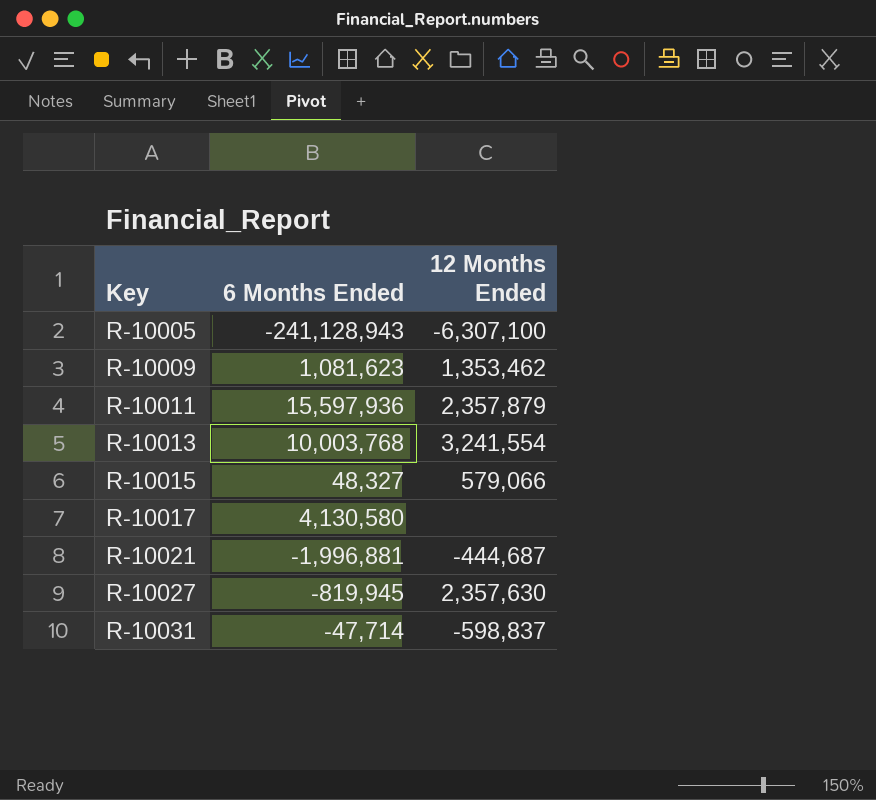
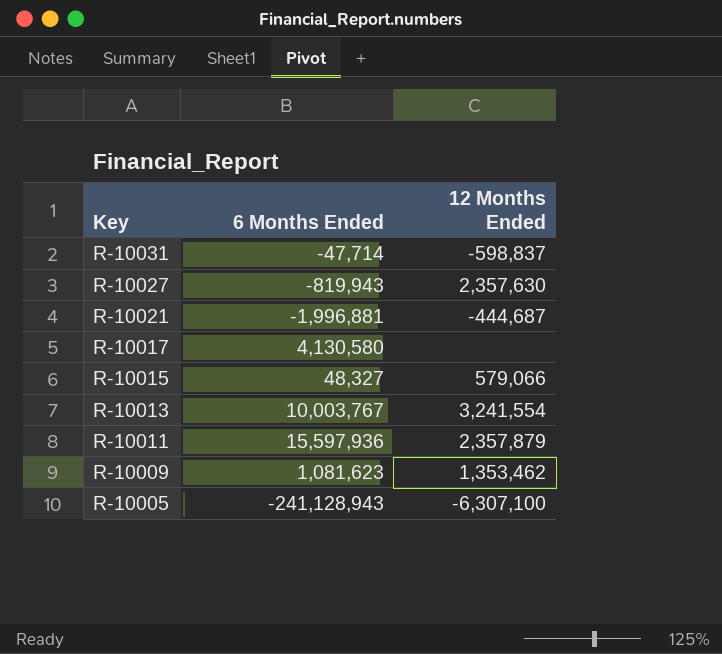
row order: Key ascending -> Key descending
R-10027 | 6 Months Ended: -819,945 -> -819,943
R-10013 | 6 Months Ended: 10,003,768 -> 10,003,767

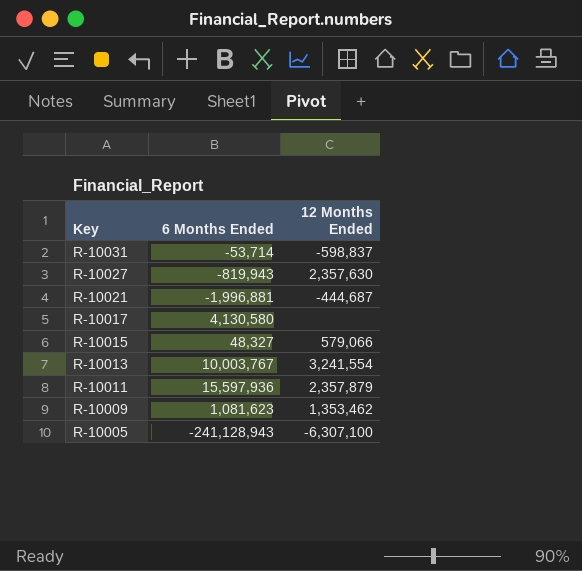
R-10031 | 6 Months Ended: -47,714 -> -53,714

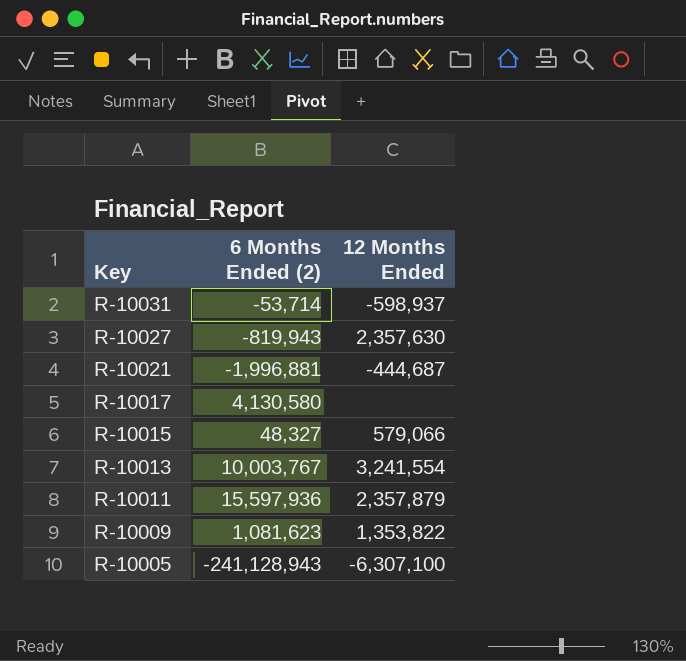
column name: 6 Months Ended -> 6 Months Ended (2)
R-10031 | 12 Months Ended: -598,837 -> -598,937
R-10009 | 12 Months Ended: 1,353,462 -> 1,353,822

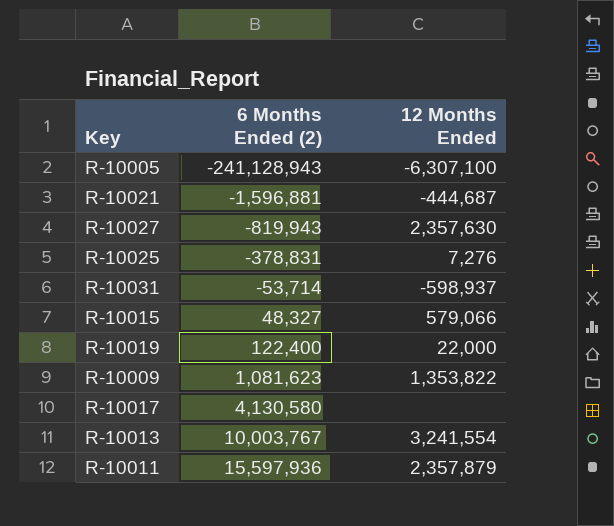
row order: Key descending -> 6 Months Ended (2) ascending
R-10021 | 6 Months Ended (2): -1,996,881 -> -1,596,881
row R-10025: none -> -378,831 | 7,276
row R-10019: none -> 122,400 | 22,000

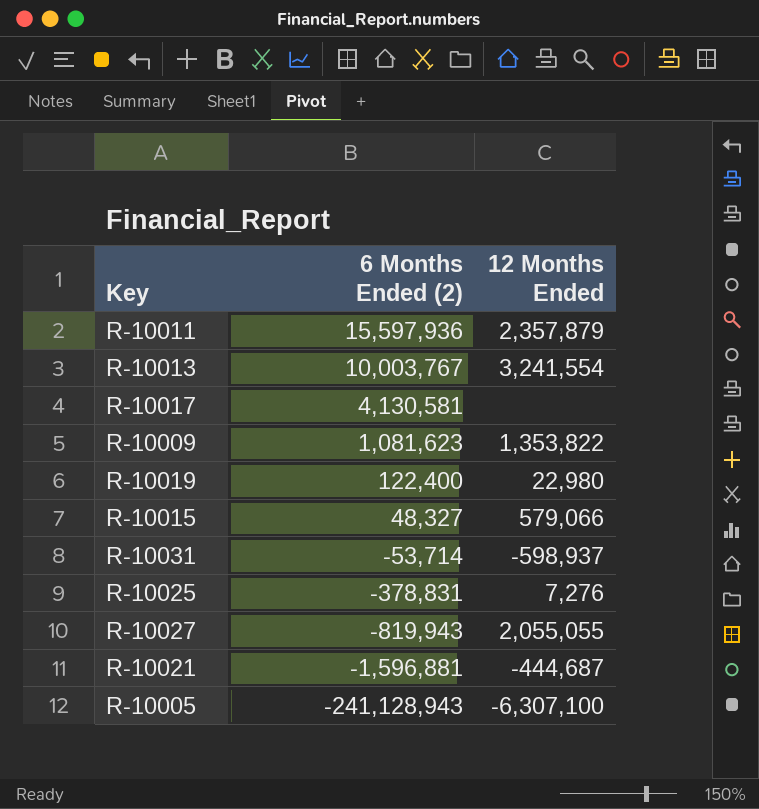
row order: 6 Months Ended (2) ascending -> 6 Months Ended (2) descending
R-10017 | 6 Months Ended (2): 4,130,580 -> 4,130,581
R-10019 | 12 Months Ended: 22,000 -> 22,980
R-10027 | 12 Months Ended: 2,357,630 -> 2,055,055

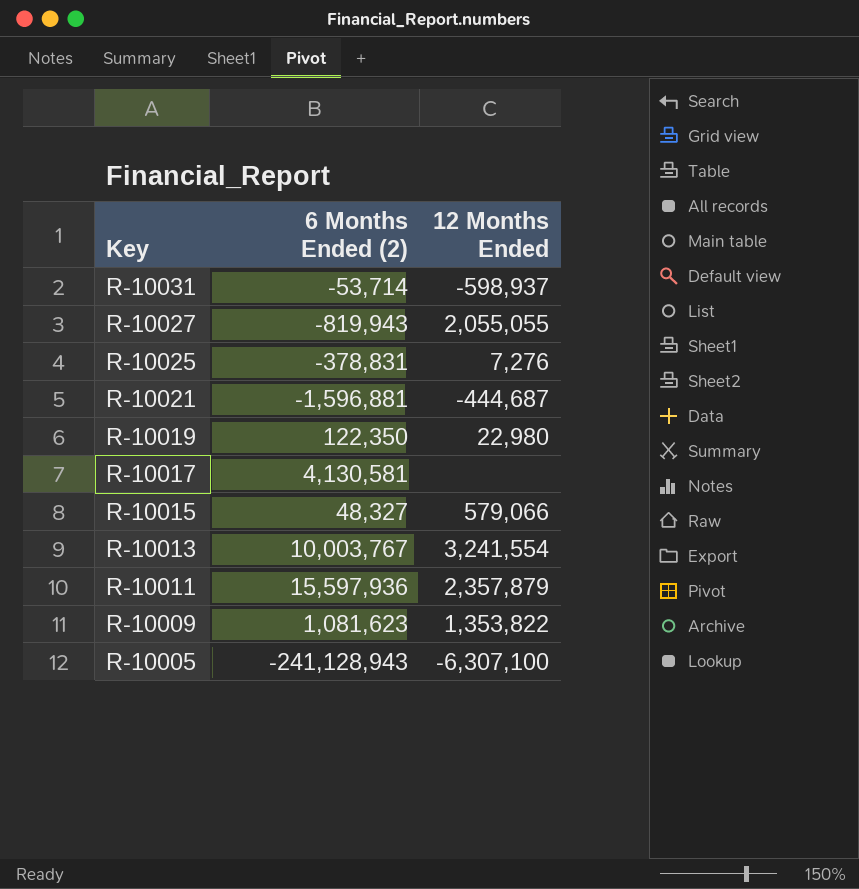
row order: 6 Months Ended (2) descending -> Key descending
R-10019 | 6 Months Ended (2): 122,400 -> 122,350

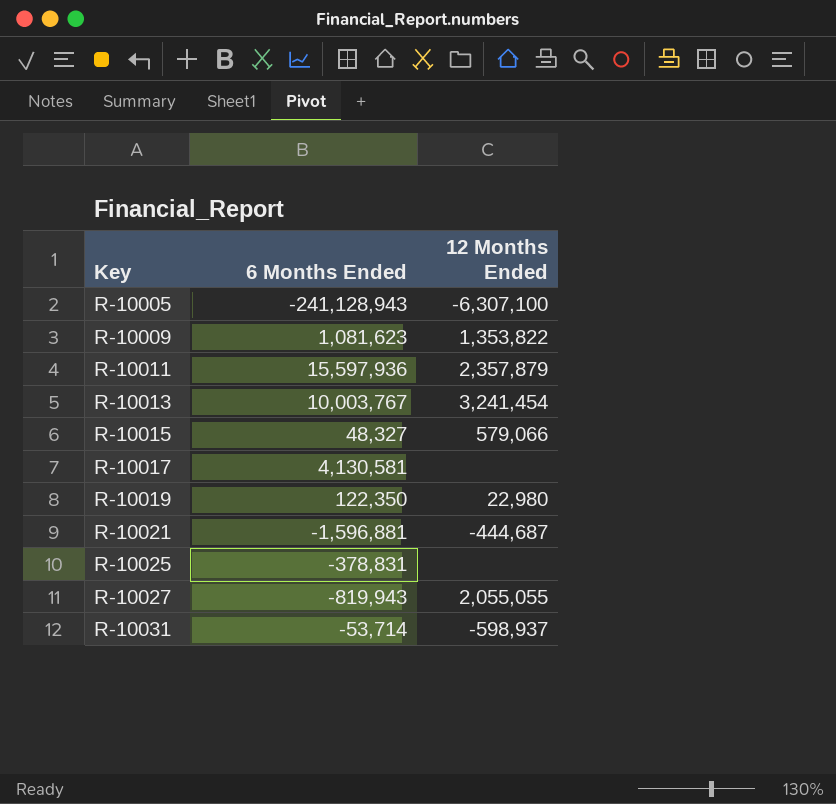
row order: Key descending -> Key ascending
column name: 6 Months Ended (2) -> 6 Months Ended
R-10013 | 12 Months Ended: 3,241,554 -> 3,241,454
R-10025 | 12 Months Ended: 7,276 -> none

